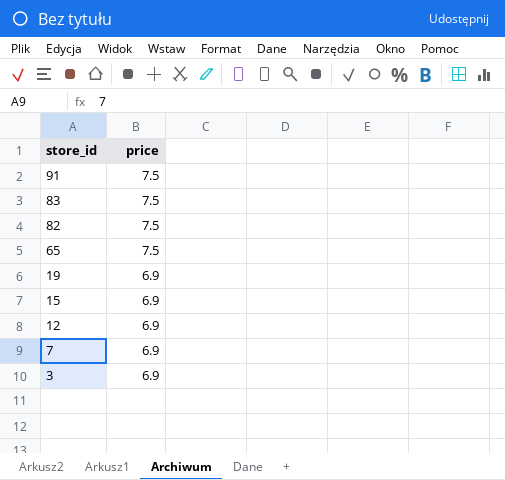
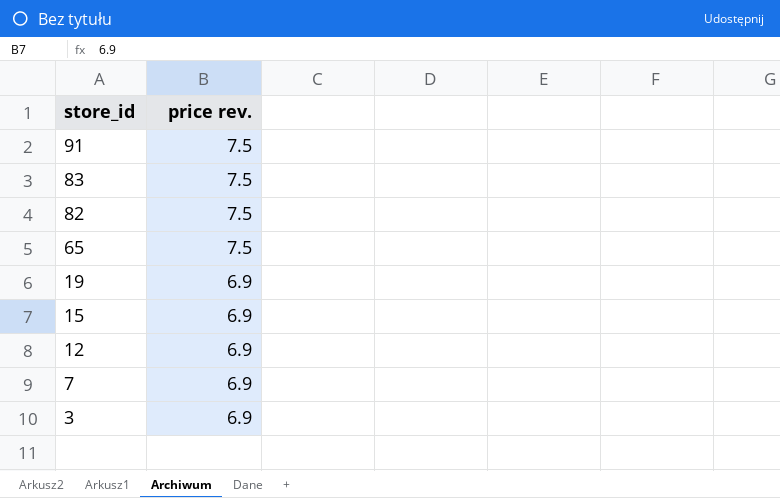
column name: price -> price rev.

